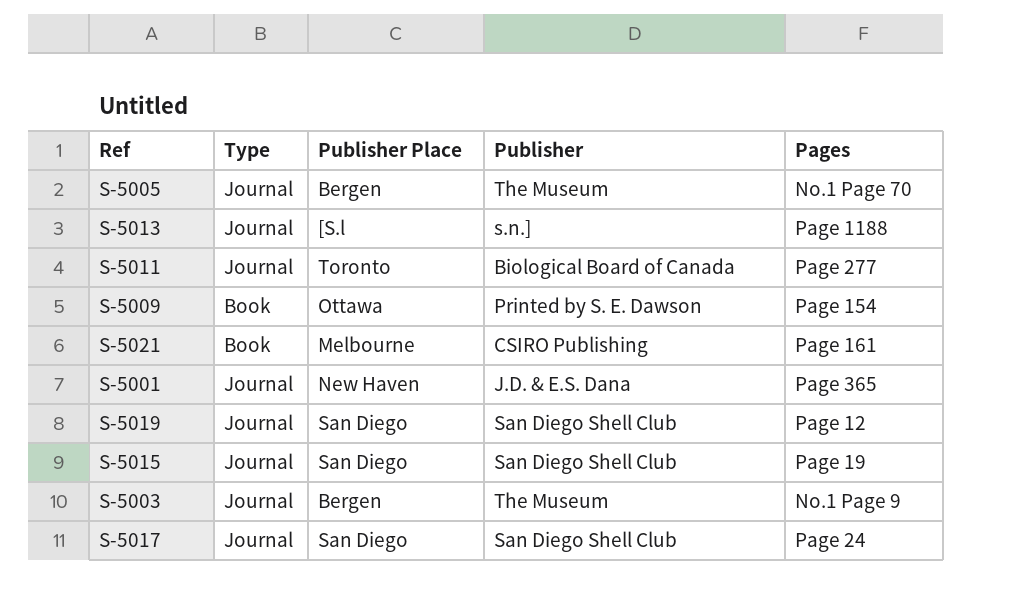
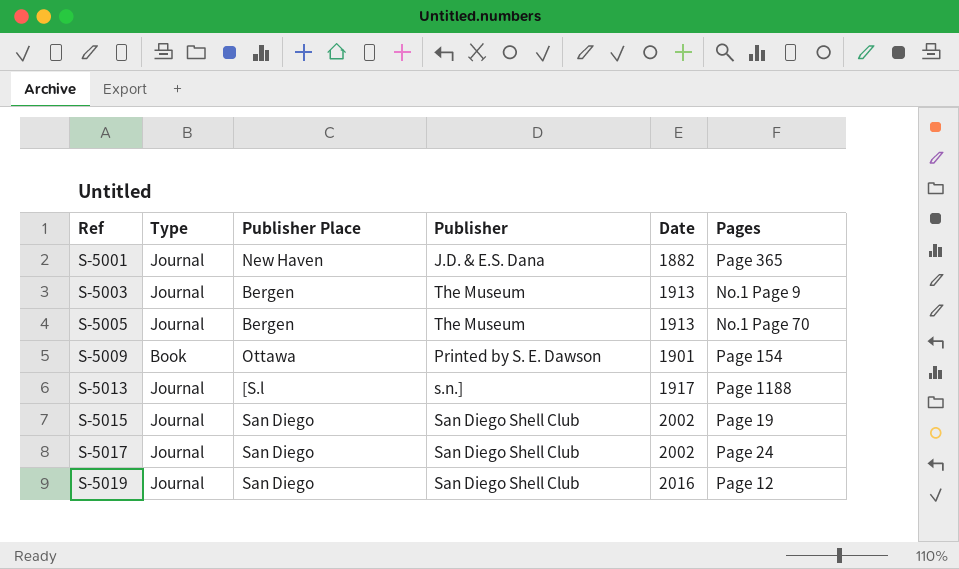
row order: none -> Ref ascending
column Date | position: none -> 5
row S-5011: Journal | Toronto | Biological Board of Canada | Page 277 -> none
row S-5021: Book | Melbourne | CSIRO Publishing | Page 161 -> none

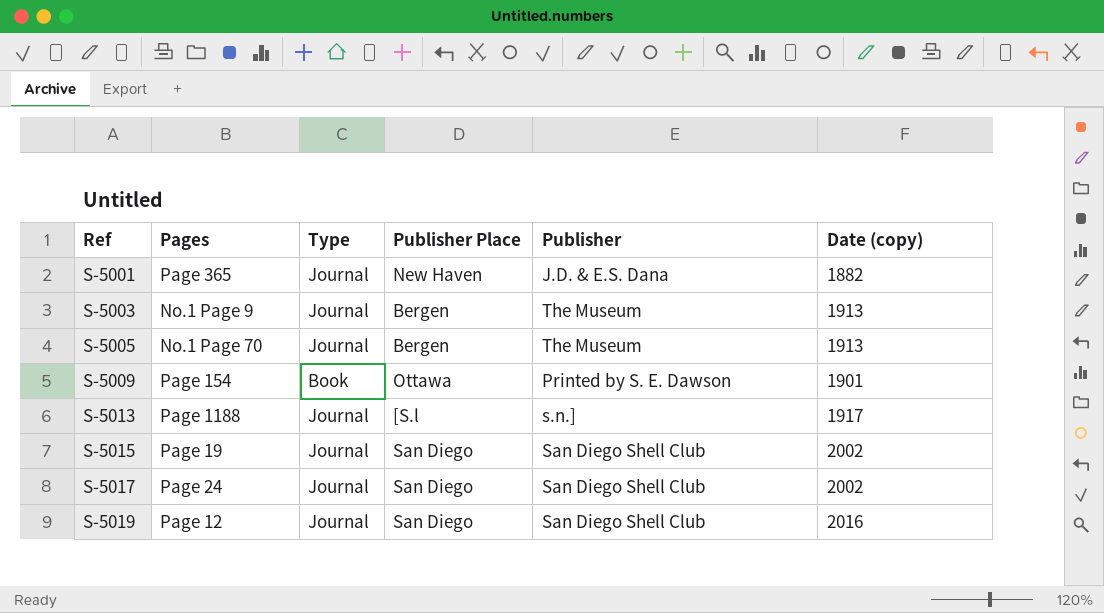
column Pages | position: 6 -> 2
column name: Date -> Date (copy)

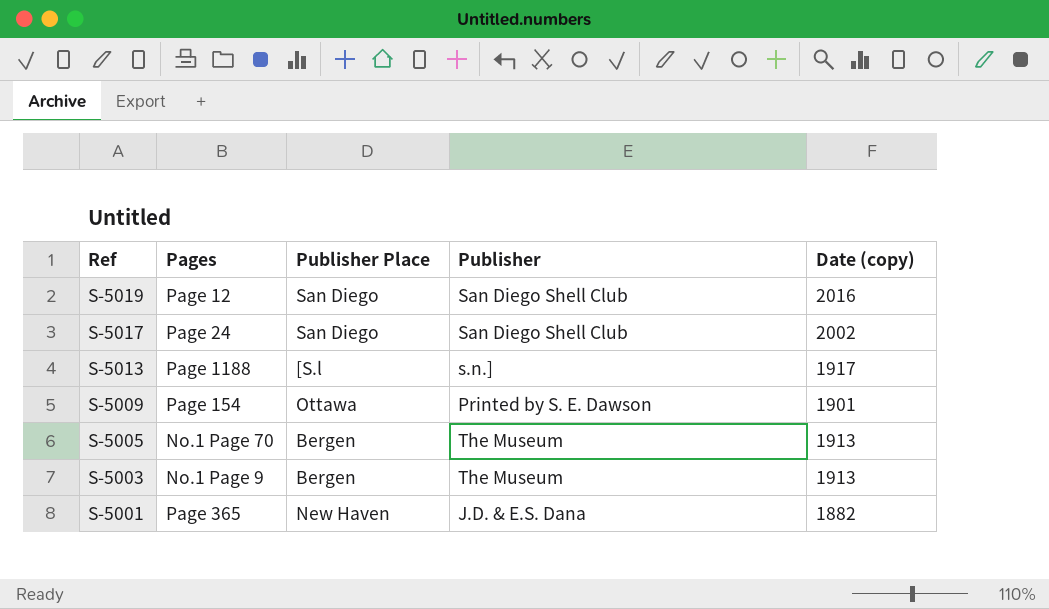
row order: Ref ascending -> Ref descending
column Type | position: 3 -> none
row S-5015: Page 19 | Journal | San Diego | San Diego Shell Club | 2002 -> none

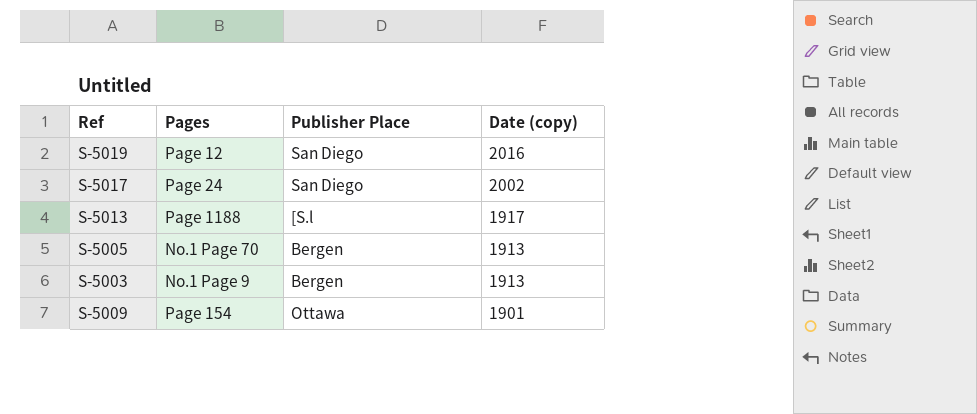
row order: Ref descending -> Date (copy) descending
column Publisher | position: 4 -> none
row S-5001: Page 365 | New Haven | J.D. & E.S. Dana | 1882 -> none

